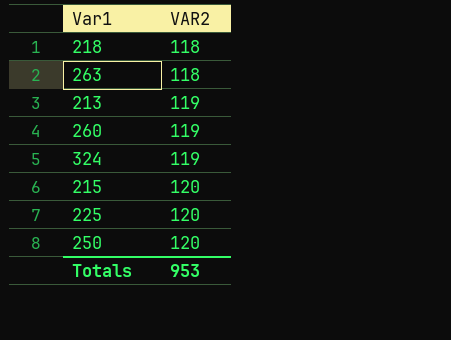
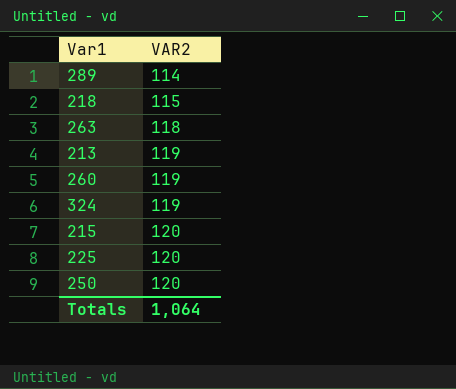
row 289: none -> 114
218 | VAR2: 118 -> 115
Totals | VAR2: 953 -> 1,064

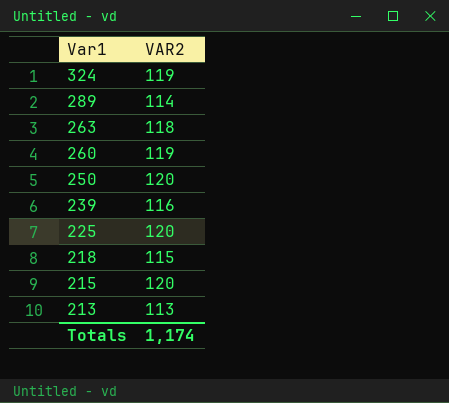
row order: VAR2 ascending -> Var1 descending
row 239: none -> 116
213 | VAR2: 119 -> 113
Totals | VAR2: 1,064 -> 1,174

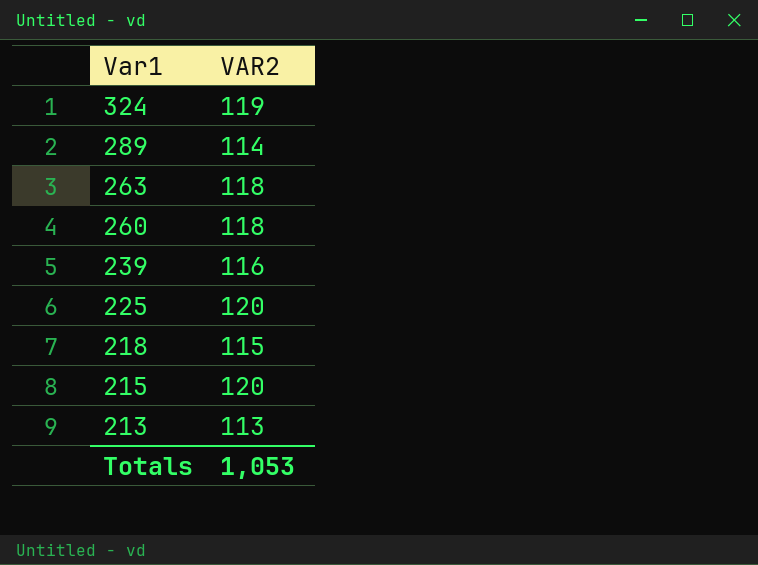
row 250: 120 -> none
260 | VAR2: 119 -> 118
Totals | VAR2: 1,174 -> 1,053

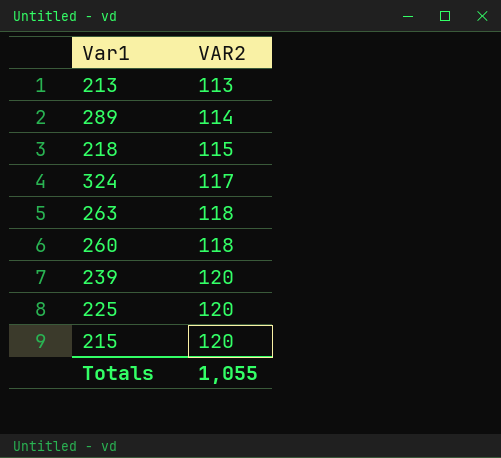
row order: Var1 descending -> VAR2 ascending
324 | VAR2: 119 -> 117
239 | VAR2: 116 -> 120
Totals | VAR2: 1,053 -> 1,055

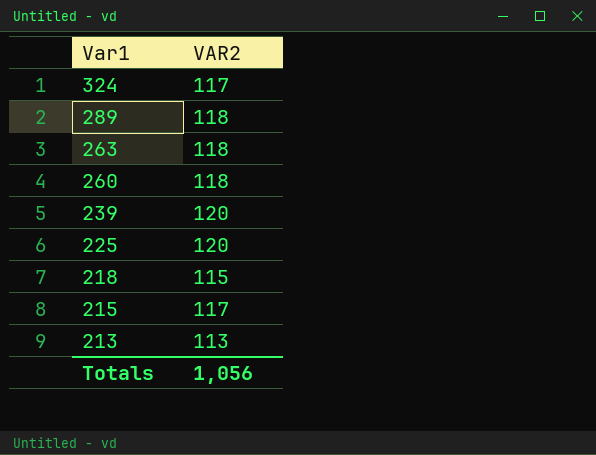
row order: VAR2 ascending -> Var1 descending
289 | VAR2: 114 -> 118
215 | VAR2: 120 -> 117
Totals | VAR2: 1,055 -> 1,056

